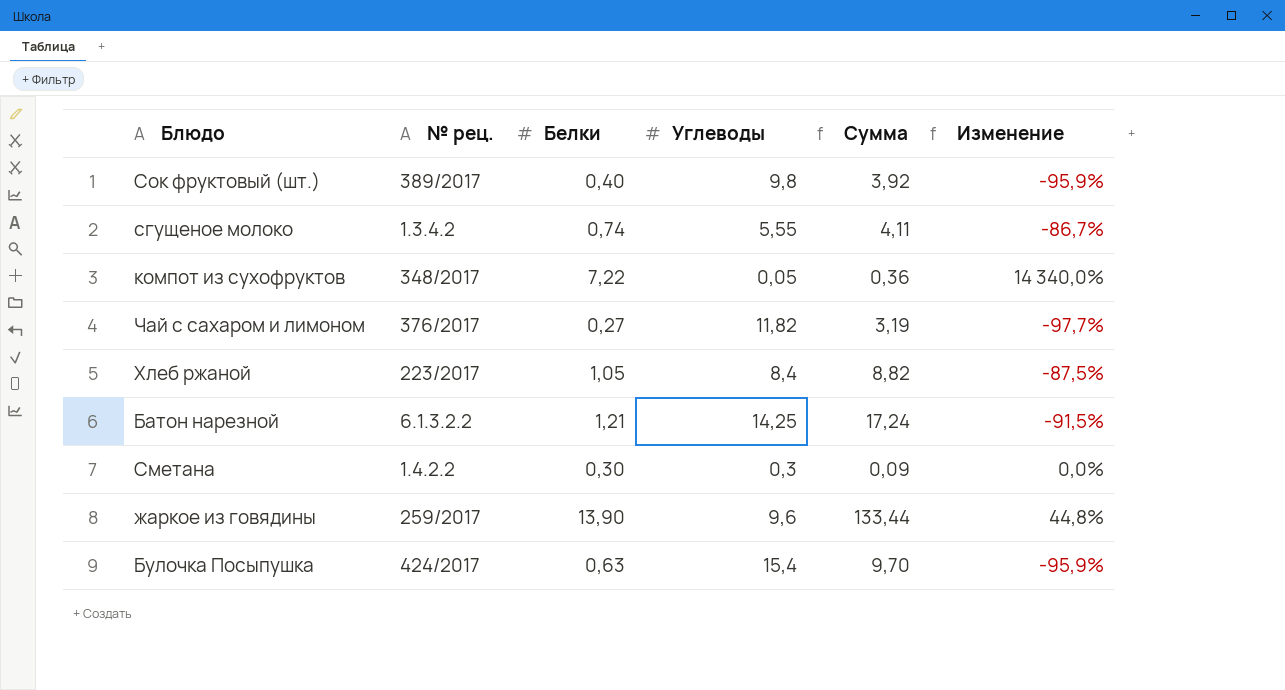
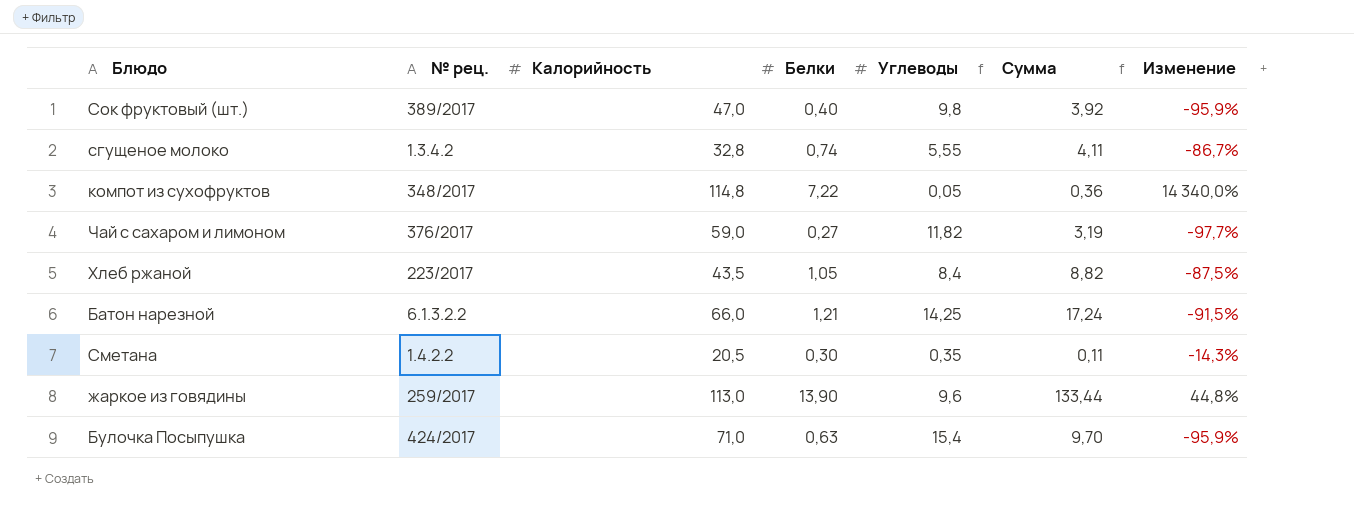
column Калорийность | position: none -> 3
Сметана | Углеводы: 0,3 -> 0,35
Сметана | Сумма: 0,09 -> 0,11
Сметана | Изменение: 0,0% -> -14,3%

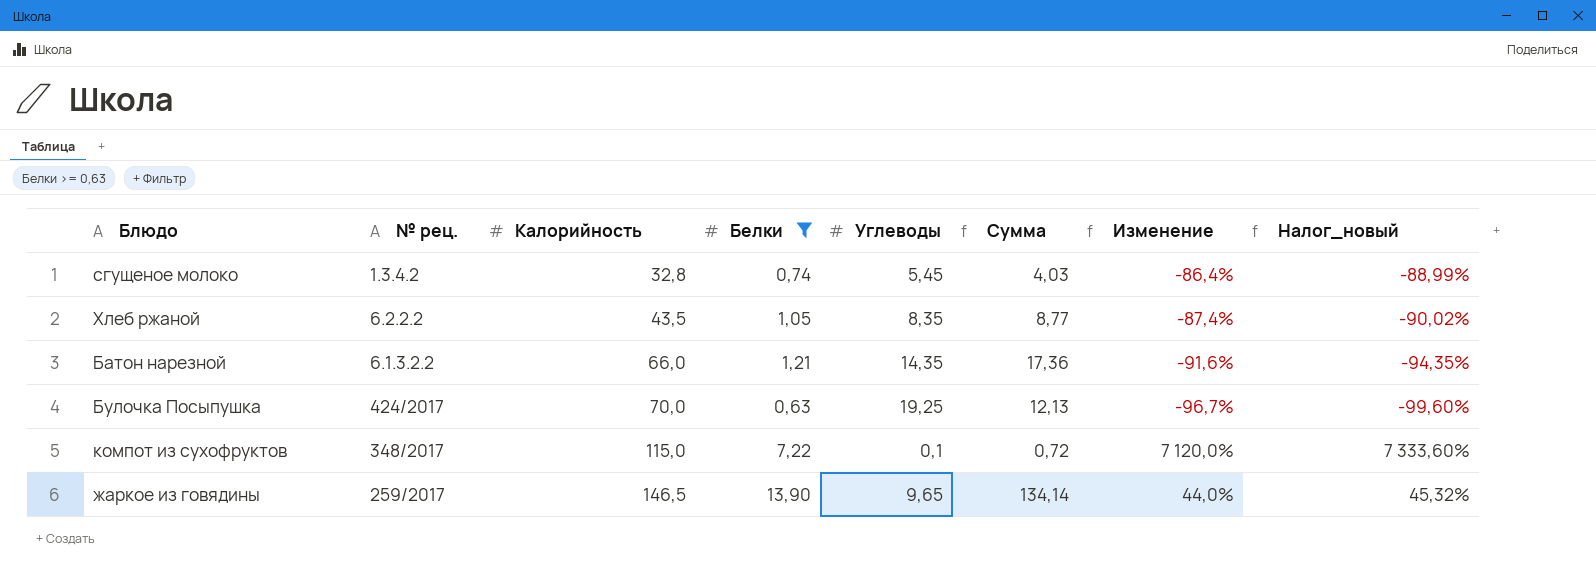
filter: none -> Белки >= 0,63
row order: none -> Калорийность ascending
column Налог_новый | formula: none -> [Изменение] * 1,03
сгущеное молоко | Углеводы: 5,55 -> 5,45
сгущеное молоко | Сумма: 4,11 -> 4,03
сгущеное молоко | Изменение: -86,7% -> -86,4%
Хлеб ржаной | № рец.: 223/2017 -> 6.2.2.2
Хлеб ржаной | Углеводы: 8,4 -> 8,35
Хлеб ржаной | Сумма: 8,82 -> 8,77
Хлеб ржаной | Изменение: -87,5% -> -87,4%
Батон нарезной | Углеводы: 14,25 -> 14,35
Батон нарезной | Сумма: 17,24 -> 17,36
Батон нарезной | Изменение: -91,5% -> -91,6%
Булочка Посыпушка | Калорийность: 71,0 -> 70,0
Булочка Посыпушка | Углеводы: 15,4 -> 19,25
Булочка Посыпушка | Сумма: 9,70 -> 12,13
Булочка Посыпушка | Изменение: -95,9% -> -96,7%
компот из сухофруктов | Калорийность: 114,8 -> 115,0
компот из сухофруктов | Углеводы: 0,05 -> 0,1
компот из сухофруктов | Сумма: 0,36 -> 0,72
компот из сухофруктов | Изменение: 14 340,0% -> 7 120,0%
жаркое из говядины | Калорийность: 113,0 -> 146,5
жаркое из говядины | Углеводы: 9,6 -> 9,65
жаркое из говядины | Сумма: 133,44 -> 134,14
жаркое из говядины | Изменение: 44,8% -> 44,0%

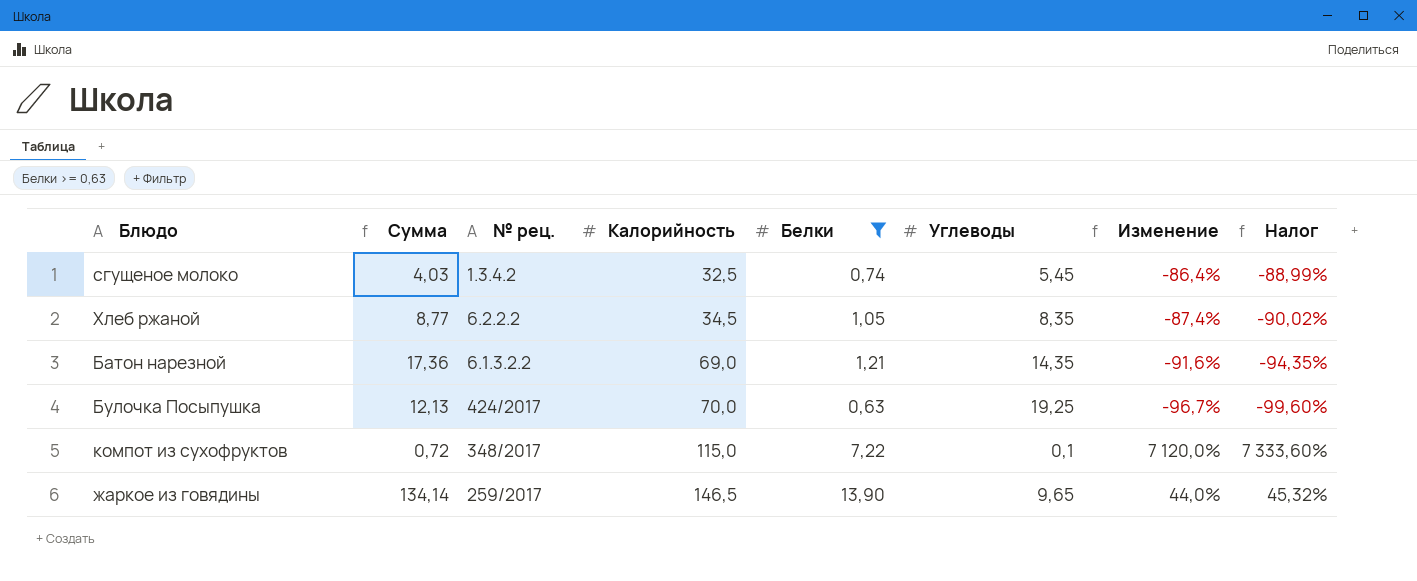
column Сумма | position: 6 -> 2
column name: Налог_новый -> Налог
сгущеное молоко | Калорийность: 32,8 -> 32,5
Хлеб ржаной | Калорийность: 43,5 -> 34,5
Батон нарезной | Калорийность: 66,0 -> 69,0

